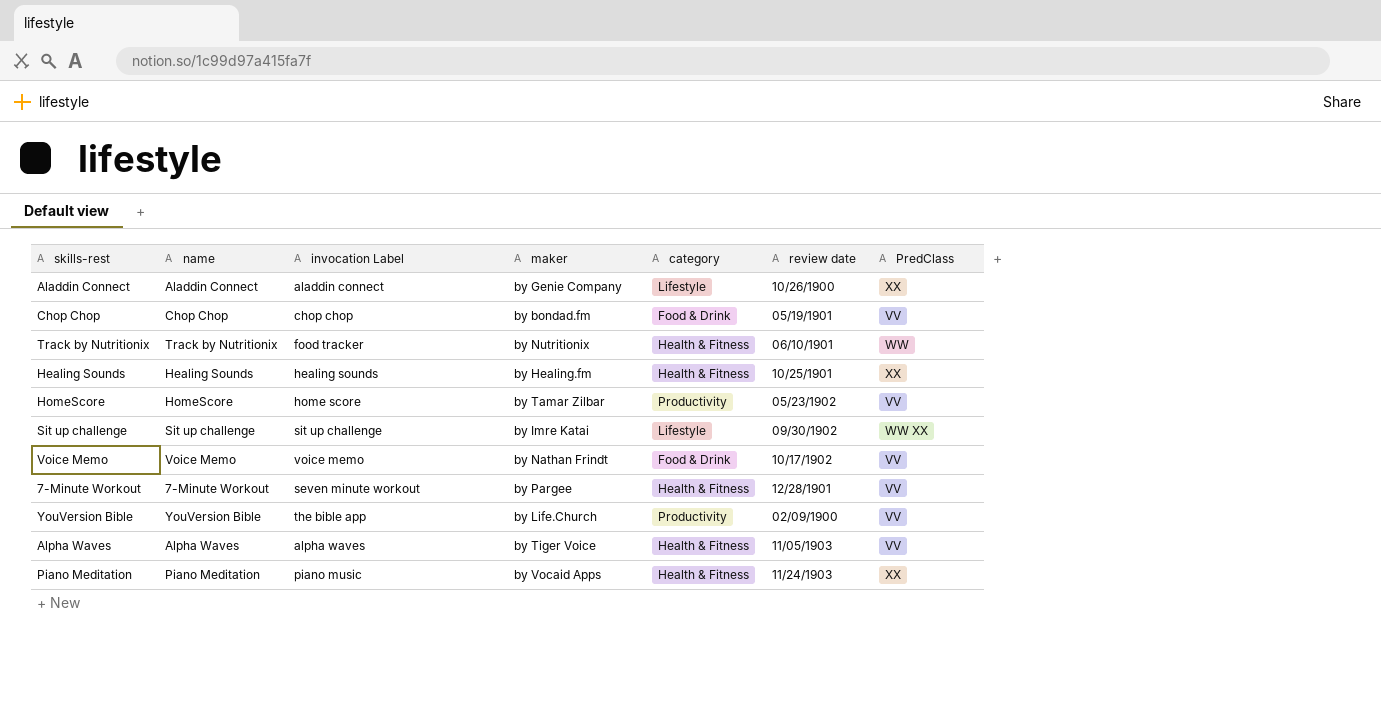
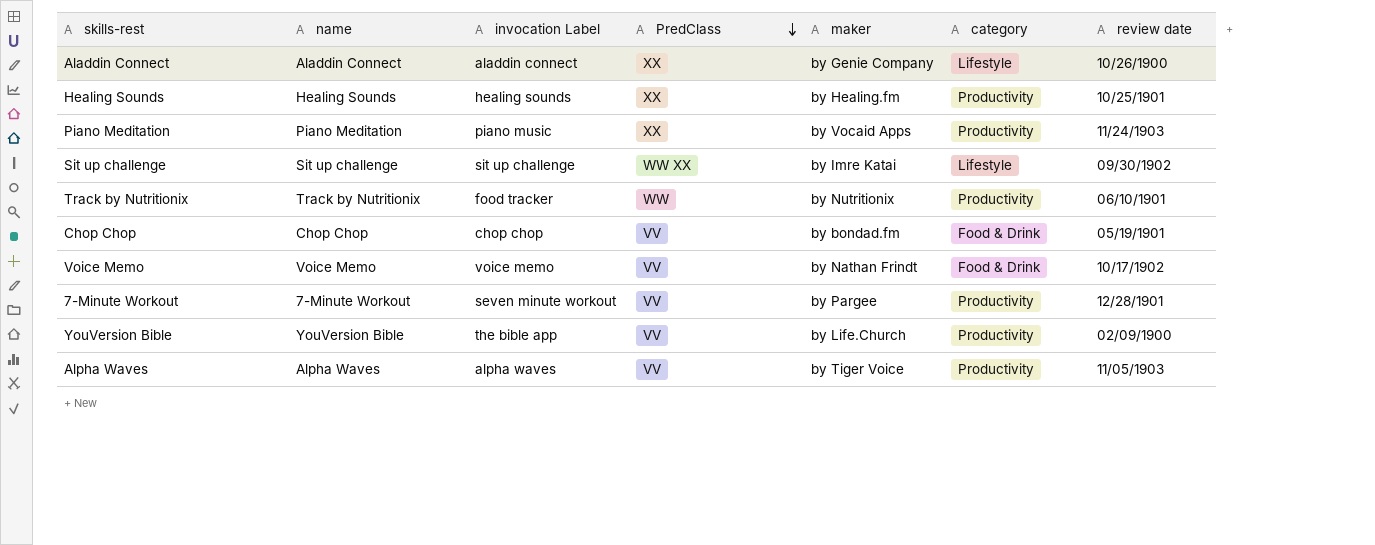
row order: none -> PredClass descending
column PredClass | position: 7 -> 4
row HomeScore: HomeScore | home score | by Tamar Zilbar | Productivity | 05/23/1902 | VV -> none
Healing Sounds | category: Health & Fitness -> Productivity
Piano Meditation | category: Health & Fitness -> Productivity
Track by Nutritionix | category: Health & Fitness -> Productivity
7-Minute Workout | category: Health & Fitness -> Productivity
Alpha Waves | category: Health & Fitness -> Productivity

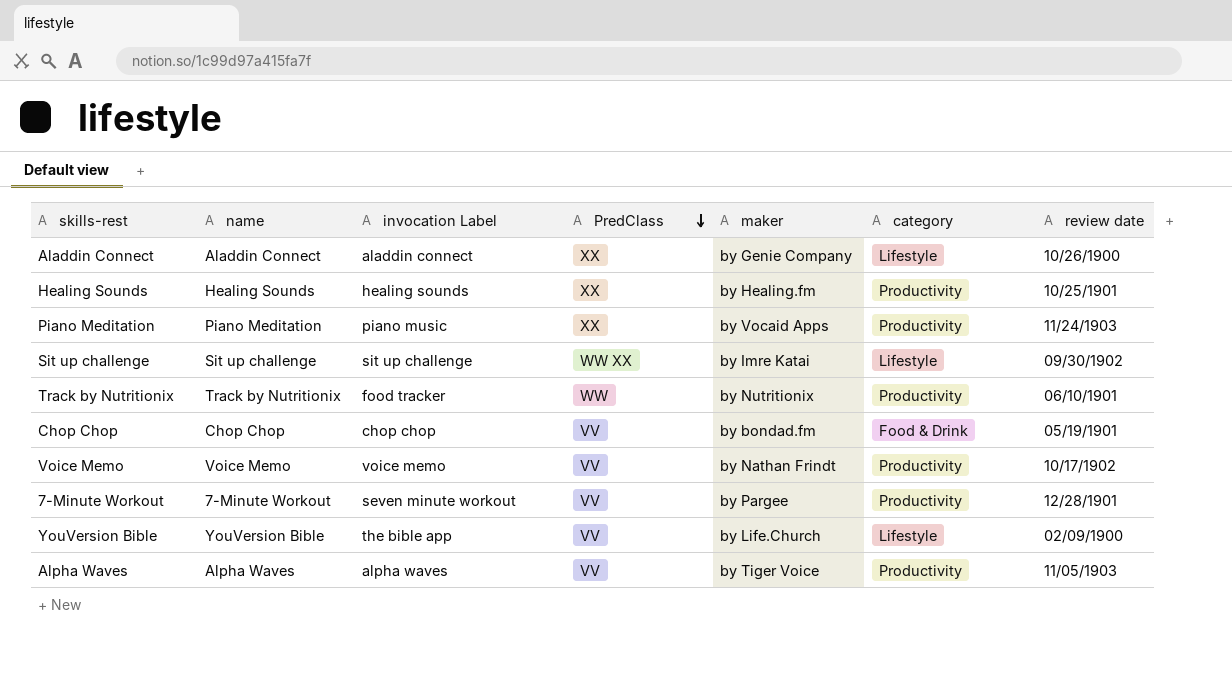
Voice Memo | category: Food & Drink -> Productivity
YouVersion Bible | category: Productivity -> Lifestyle

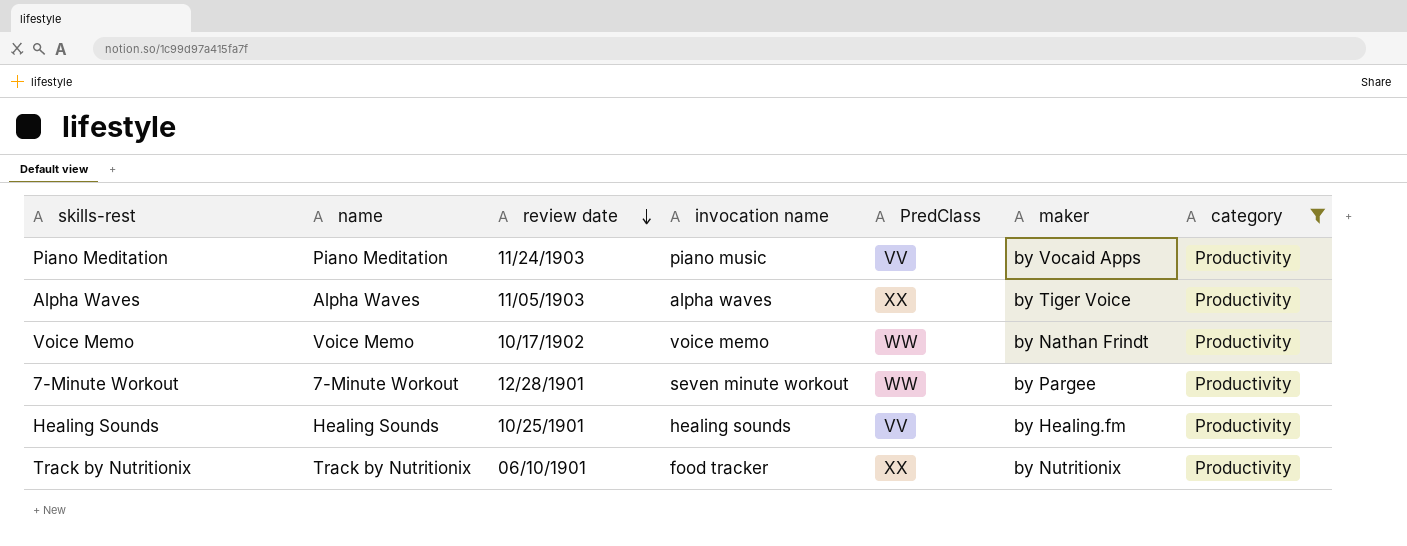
filter: none -> category = Productivity
row order: PredClass descending -> review date descending
column review date | position: 7 -> 3
column name: invocation Label -> invocation name
Piano Meditation | PredClass: XX -> VV
Alpha Waves | PredClass: VV -> XX
Voice Memo | PredClass: VV -> WW
7-Minute Workout | PredClass: VV -> WW
Healing Sounds | PredClass: XX -> VV
Track by Nutritionix | PredClass: WW -> XX

